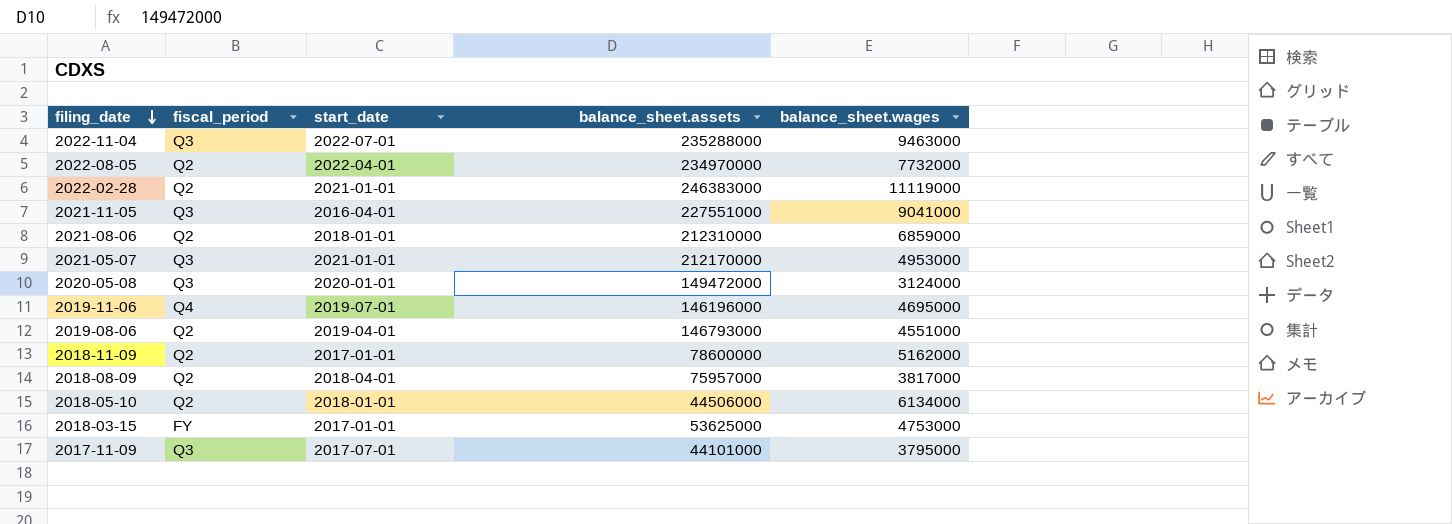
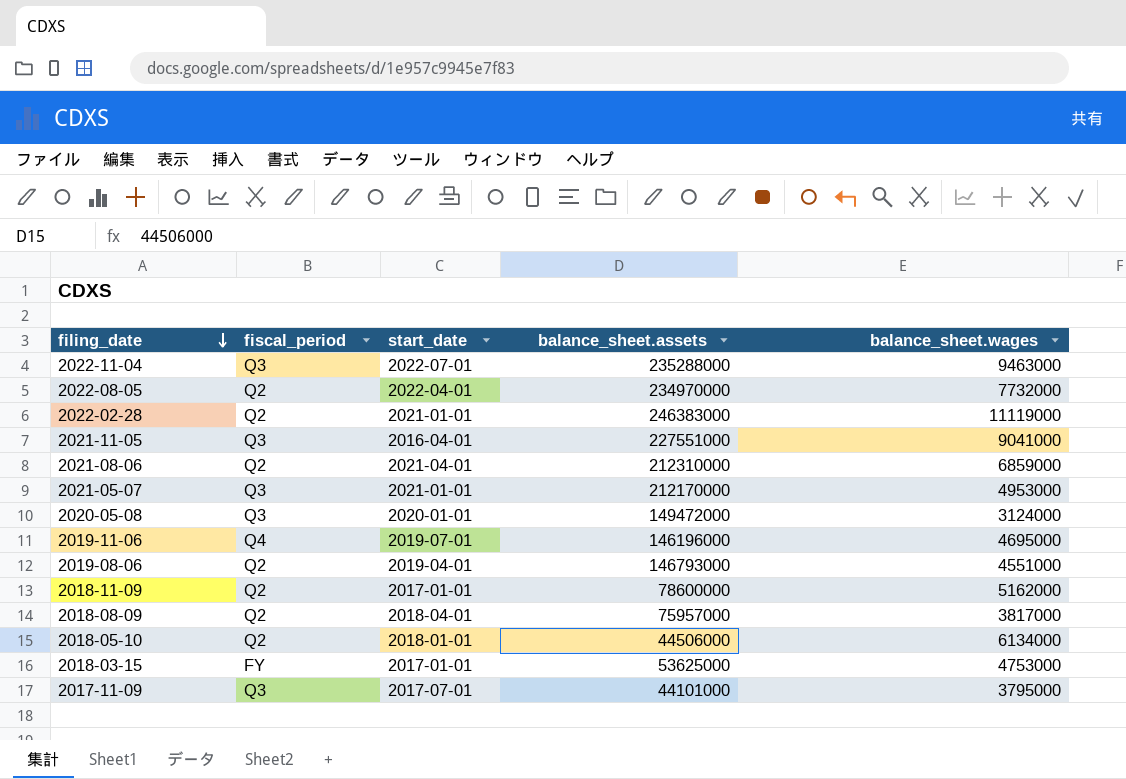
2021-08-06 | start_date: 2018-01-01 -> 2021-04-01

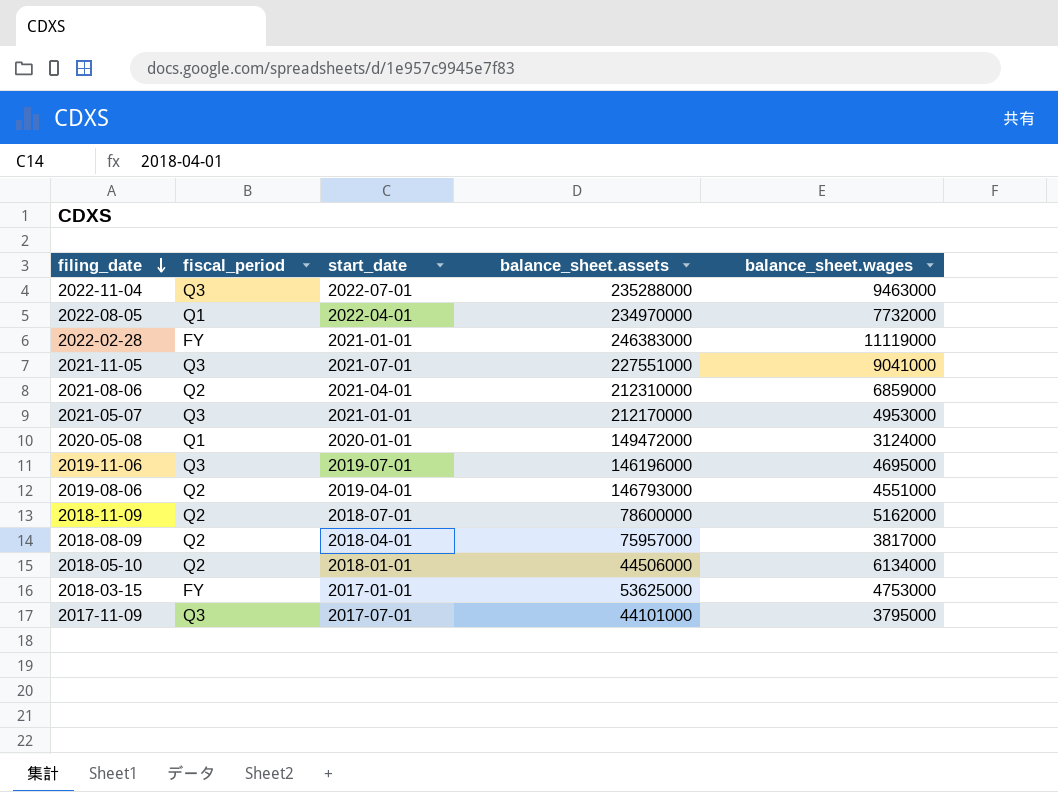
2022-08-05 | fiscal_period: Q2 -> Q1
2022-02-28 | fiscal_period: Q2 -> FY
2021-11-05 | start_date: 2016-04-01 -> 2021-07-01
2020-05-08 | fiscal_period: Q3 -> Q1
2019-11-06 | fiscal_period: Q4 -> Q3
2018-11-09 | start_date: 2017-01-01 -> 2018-07-01

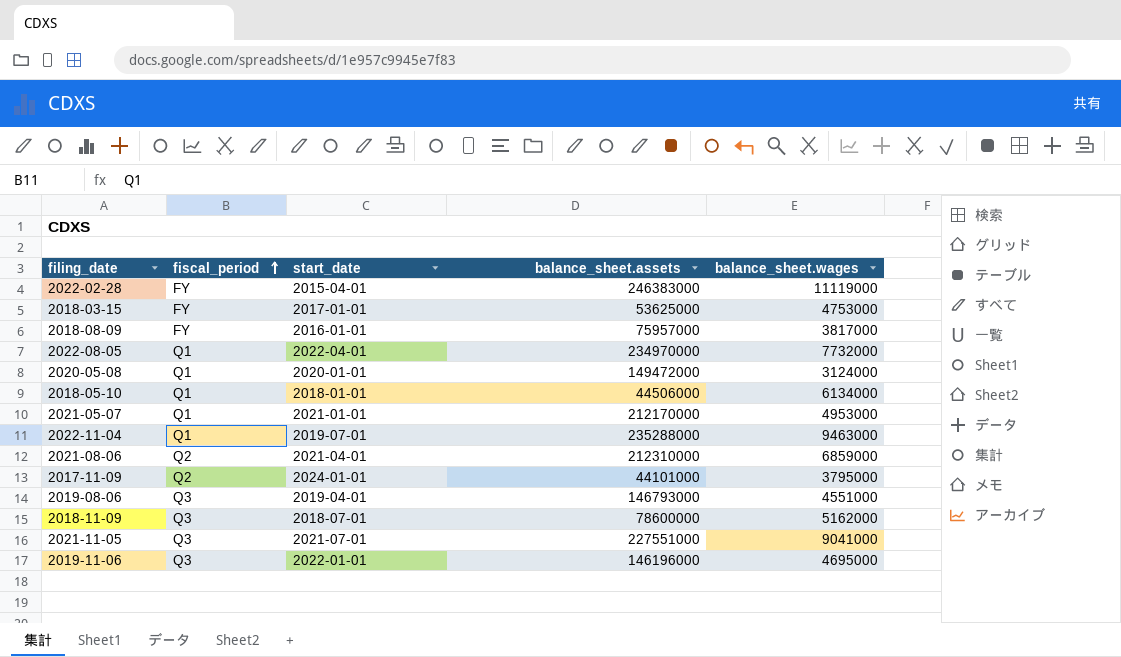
row order: filing_date descending -> fiscal_period ascending
2022-02-28 | start_date: 2021-01-01 -> 2015-04-01
2018-08-09 | fiscal_period: Q2 -> FY
2018-08-09 | start_date: 2018-04-01 -> 2016-01-01
2018-05-10 | fiscal_period: Q2 -> Q1
2021-05-07 | fiscal_period: Q3 -> Q1
2022-11-04 | fiscal_period: Q3 -> Q1
2022-11-04 | start_date: 2022-07-01 -> 2019-07-01
2017-11-09 | fiscal_period: Q3 -> Q2
2017-11-09 | start_date: 2017-07-01 -> 2024-01-01
2019-08-06 | fiscal_period: Q2 -> Q3
2018-11-09 | fiscal_period: Q2 -> Q3
2019-11-06 | start_date: 2019-07-01 -> 2022-01-01

